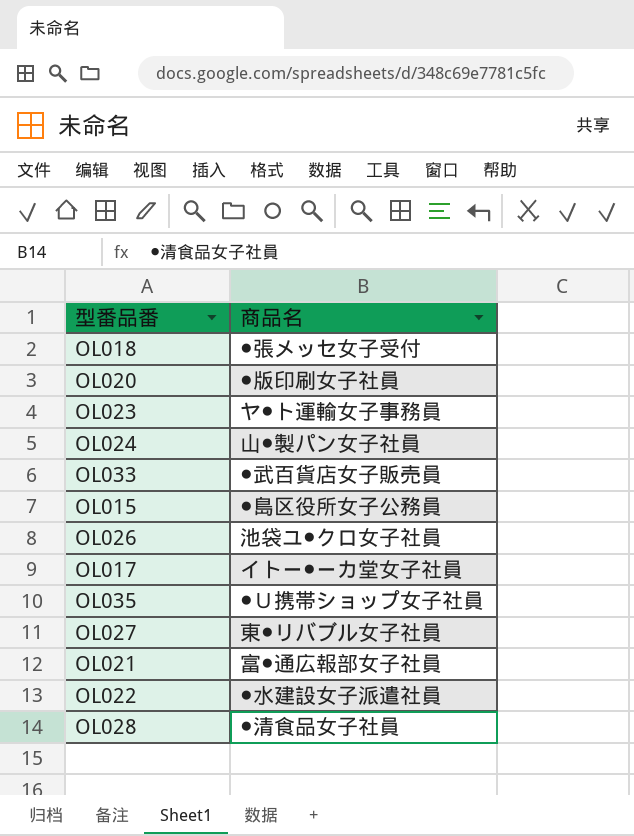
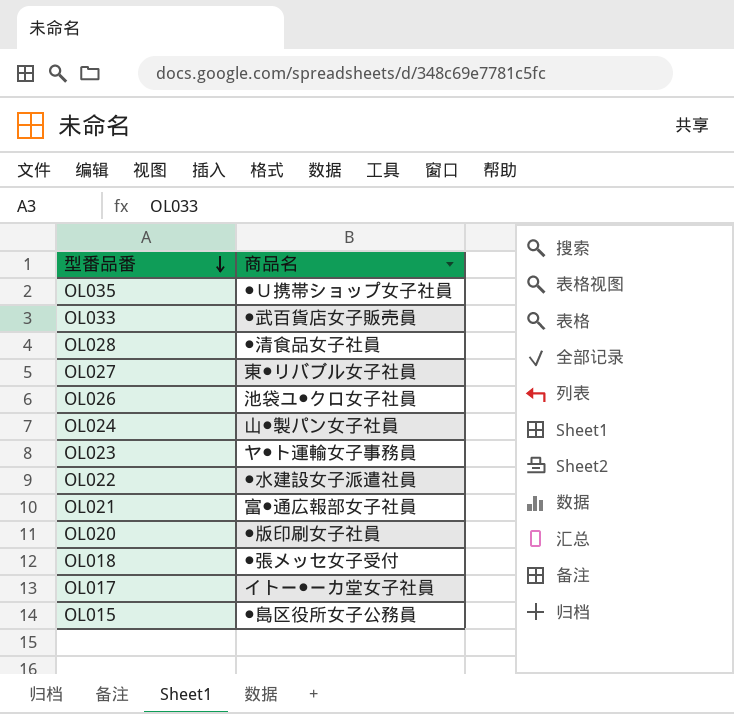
row order: none -> 型番品番 descending

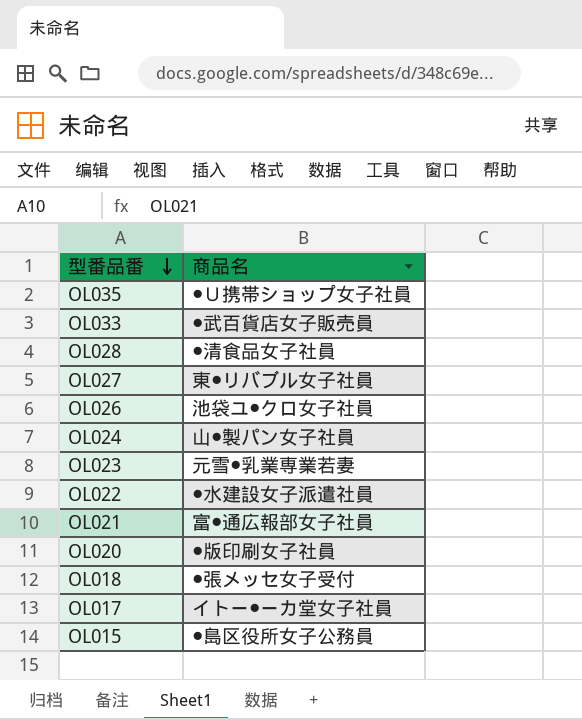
OL023 | 商品名: ヤ●ト運輸女子事務員 -> 元雪●乳業専業若妻

